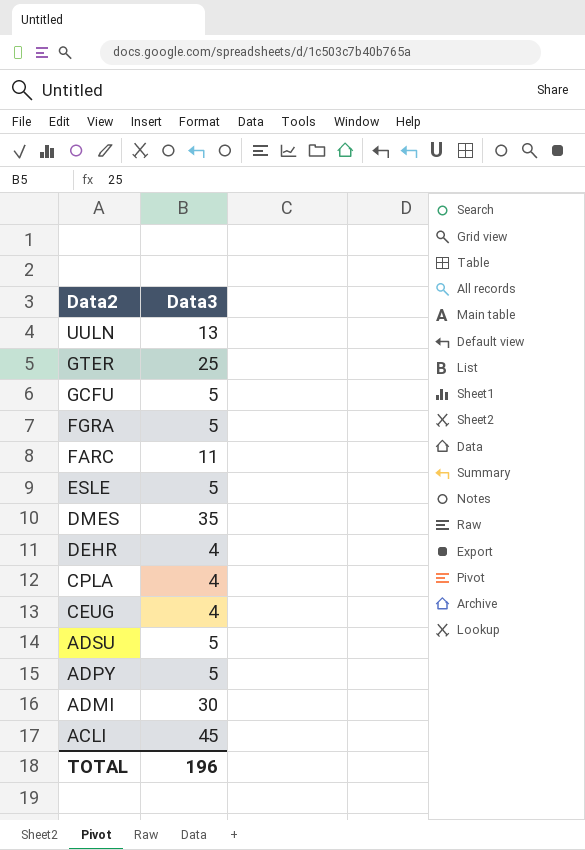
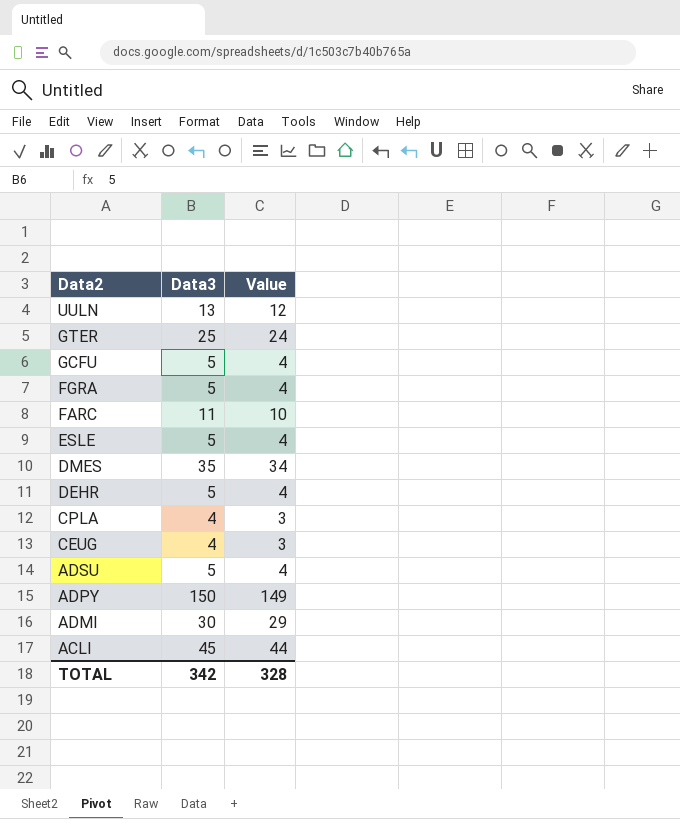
column Value | formula: none -> [Data3] - 1
DEHR | Data3: 4 -> 5
ADPY | Data3: 5 -> 150
TOTAL | Data3: 196 -> 342

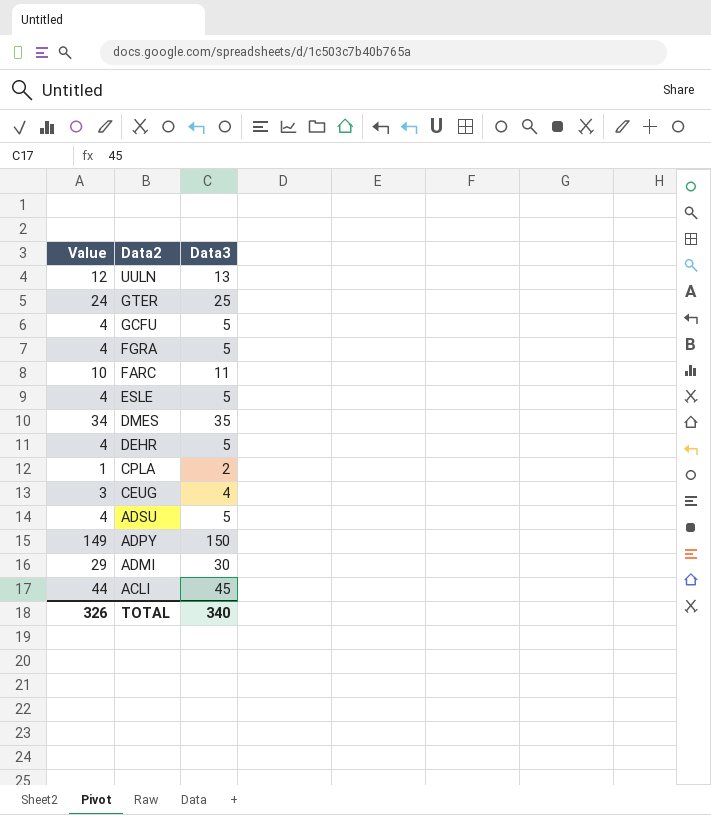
column Value | position: 3 -> 1
CPLA | Value: 3 -> 1
CPLA | Data3: 4 -> 2
TOTAL | Value: 328 -> 326
TOTAL | Data3: 342 -> 340

